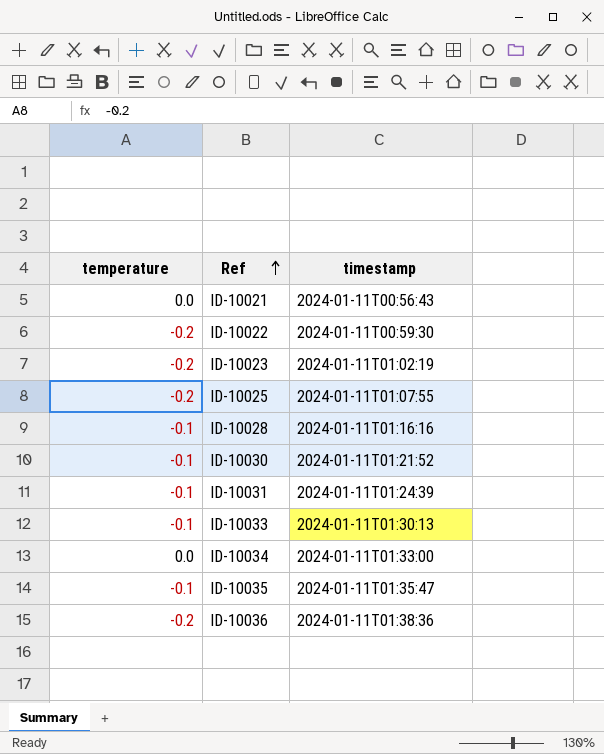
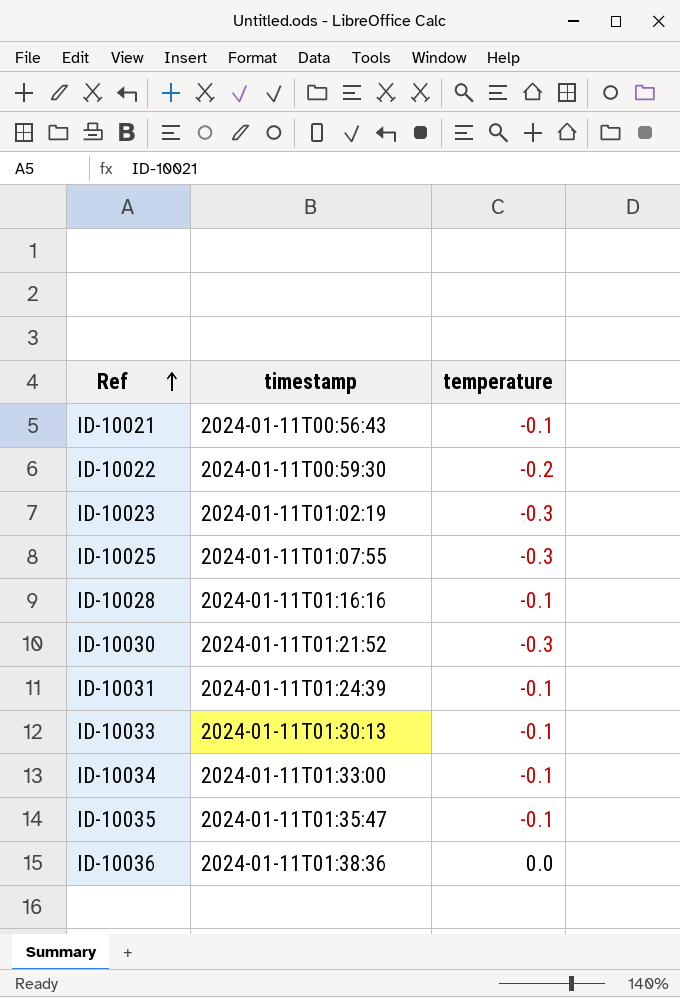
column temperature | position: 1 -> 3
ID-10021 | temperature: 0.0 -> -0.1
ID-10023 | temperature: -0.2 -> -0.3
ID-10025 | temperature: -0.2 -> -0.3
ID-10030 | temperature: -0.1 -> -0.3
ID-10034 | temperature: 0.0 -> -0.1
ID-10036 | temperature: -0.2 -> 0.0

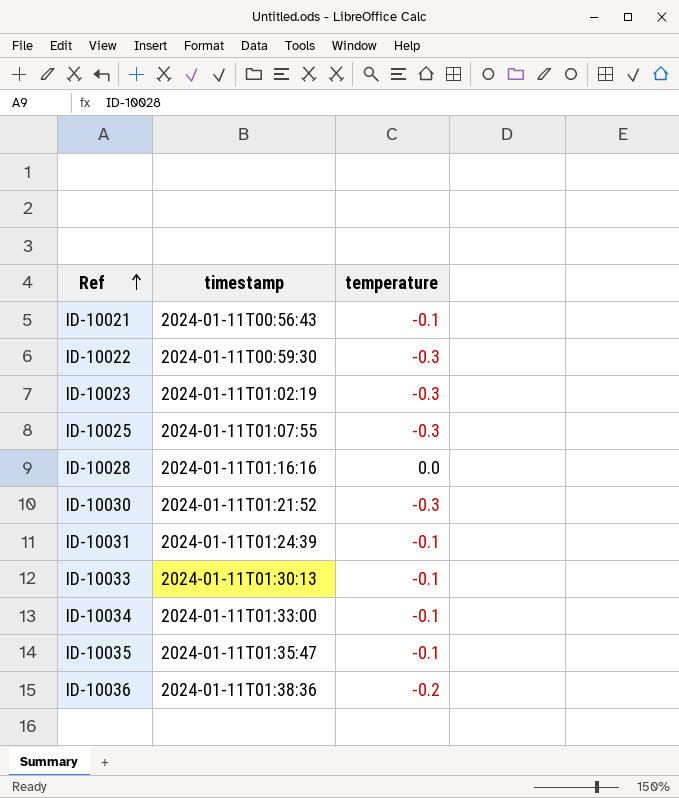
ID-10022 | temperature: -0.2 -> -0.3
ID-10028 | temperature: -0.1 -> 0.0
ID-10036 | temperature: 0.0 -> -0.2

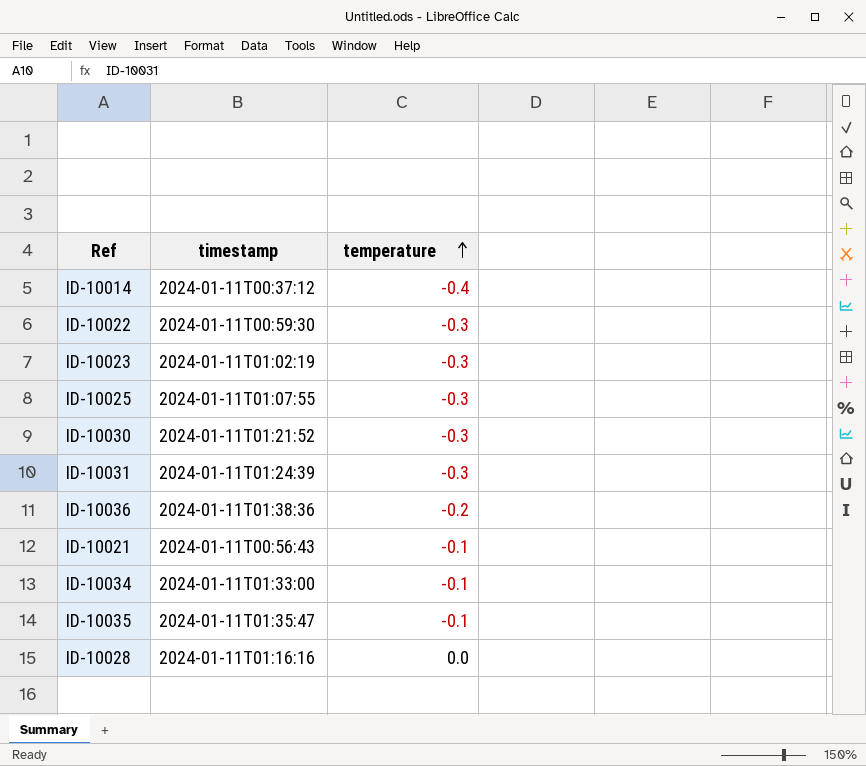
row order: Ref ascending -> temperature ascending
row ID-10033: 2024-01-11T01:30:13 | -0.1 -> none
row ID-10014: none -> 2024-01-11T00:37:12 | -0.4
ID-10031 | temperature: -0.1 -> -0.3

